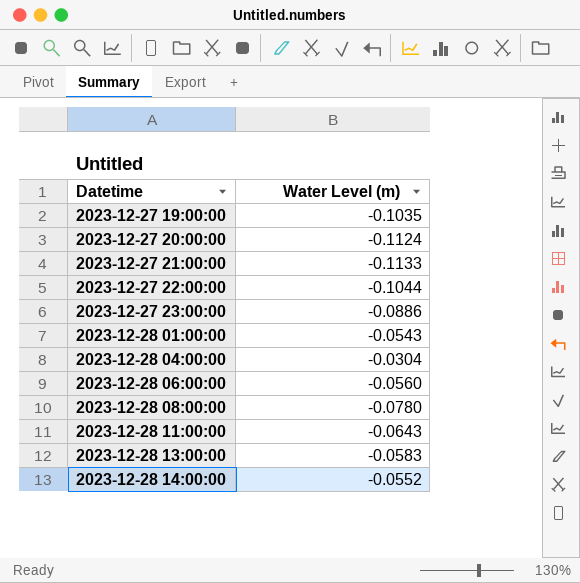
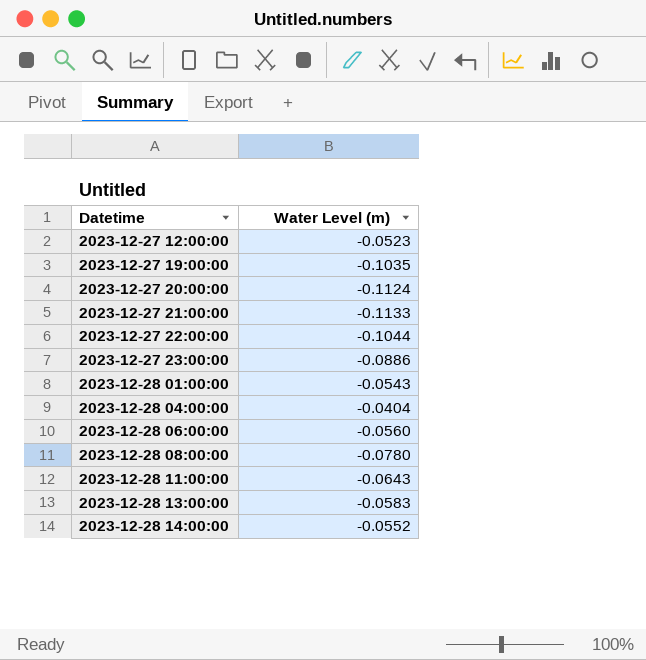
row 2023-12-27 12:00:00: none -> -0.0523
2023-12-28 04:00:00 | Water Level (m): -0.0304 -> -0.0404

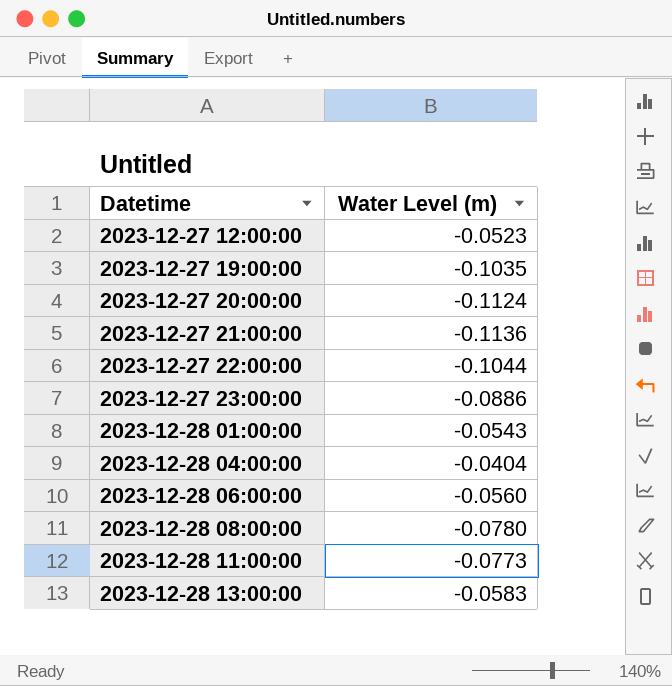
row 2023-12-28 14:00:00: -0.0552 -> none
2023-12-27 21:00:00 | Water Level (m): -0.1133 -> -0.1136
2023-12-28 11:00:00 | Water Level (m): -0.0643 -> -0.0773

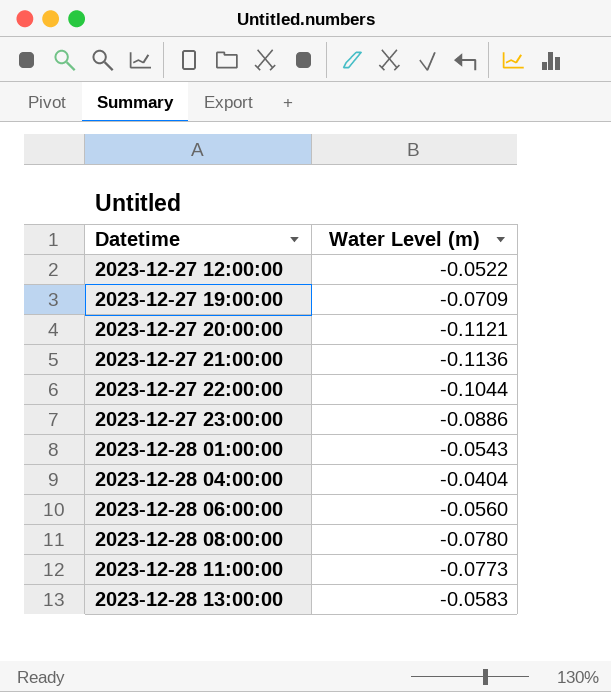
2023-12-27 12:00:00 | Water Level (m): -0.0523 -> -0.0522
2023-12-27 19:00:00 | Water Level (m): -0.1035 -> -0.0709
2023-12-27 20:00:00 | Water Level (m): -0.1124 -> -0.1121

